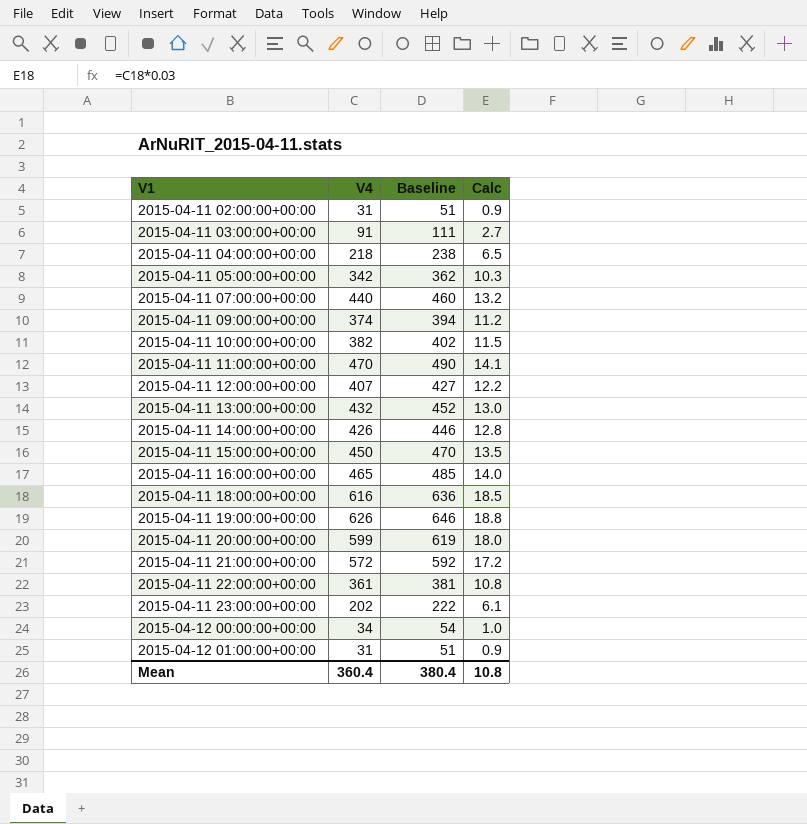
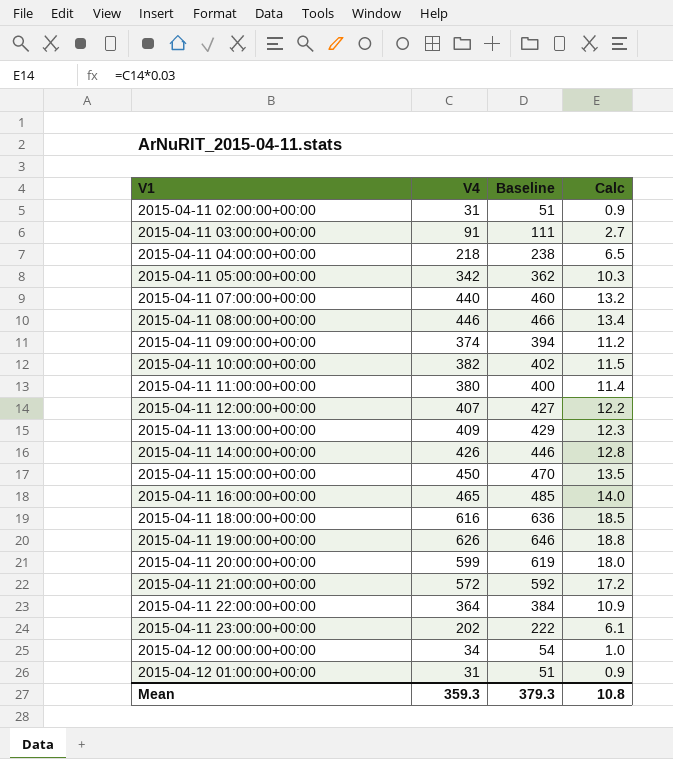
row 2015-04-11 08:00:00+00:00: none -> 446 | 466 | 13.4
2015-04-11 11:00:00+00:00 | V4: 470 -> 380
2015-04-11 11:00:00+00:00 | Baseline: 490 -> 400
2015-04-11 11:00:00+00:00 | Calc: 14.1 -> 11.4
2015-04-11 13:00:00+00:00 | V4: 432 -> 409
2015-04-11 13:00:00+00:00 | Baseline: 452 -> 429
2015-04-11 13:00:00+00:00 | Calc: 13.0 -> 12.3
2015-04-11 22:00:00+00:00 | V4: 361 -> 364
2015-04-11 22:00:00+00:00 | Baseline: 381 -> 384
2015-04-11 22:00:00+00:00 | Calc: 10.8 -> 10.9
Mean | V4: 360.4 -> 359.3
Mean | Baseline: 380.4 -> 379.3

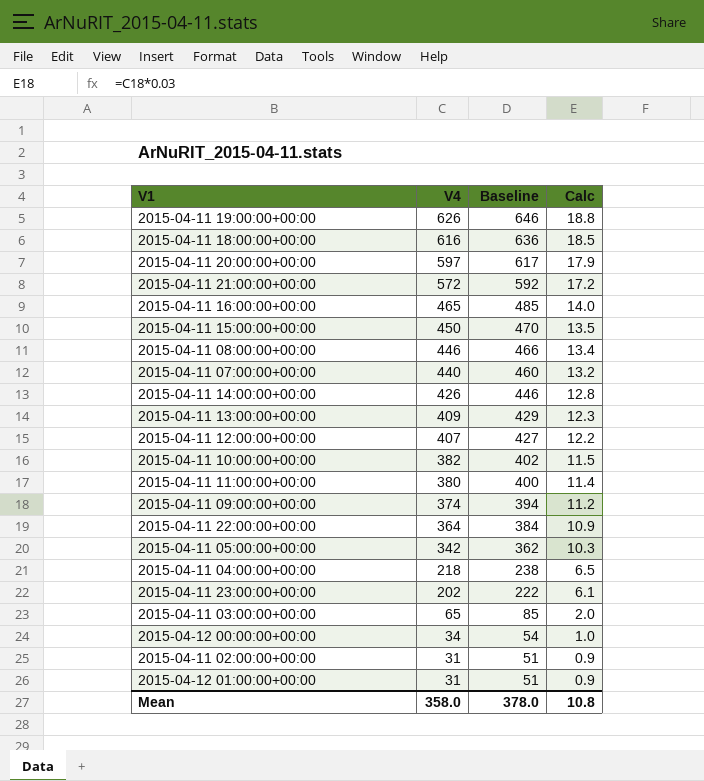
row order: V1 ascending -> V4 descending
2015-04-11 20:00:00+00:00 | V4: 599 -> 597
2015-04-11 20:00:00+00:00 | Baseline: 619 -> 617
2015-04-11 20:00:00+00:00 | Calc: 18.0 -> 17.9
2015-04-11 03:00:00+00:00 | V4: 91 -> 65
2015-04-11 03:00:00+00:00 | Baseline: 111 -> 85
2015-04-11 03:00:00+00:00 | Calc: 2.7 -> 2.0
Mean | V4: 359.3 -> 358.0
Mean | Baseline: 379.3 -> 378.0

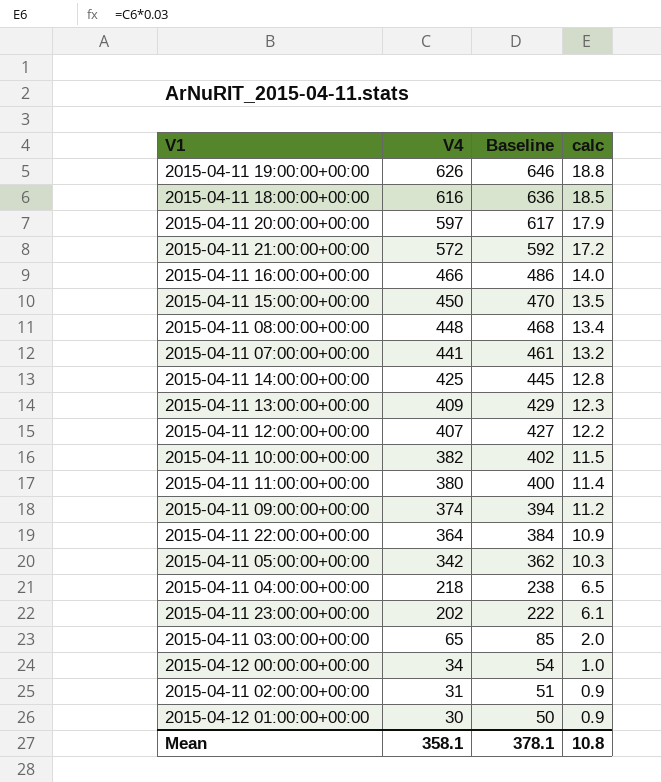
column name: Calc -> calc
2015-04-11 16:00:00+00:00 | V4: 465 -> 466
2015-04-11 16:00:00+00:00 | Baseline: 485 -> 486
2015-04-11 08:00:00+00:00 | V4: 446 -> 448
2015-04-11 08:00:00+00:00 | Baseline: 466 -> 468
2015-04-11 07:00:00+00:00 | V4: 440 -> 441
2015-04-11 07:00:00+00:00 | Baseline: 460 -> 461
2015-04-11 14:00:00+00:00 | V4: 426 -> 425
2015-04-11 14:00:00+00:00 | Baseline: 446 -> 445
2015-04-12 01:00:00+00:00 | V4: 31 -> 30
2015-04-12 01:00:00+00:00 | Baseline: 51 -> 50
Mean | V4: 358.0 -> 358.1
Mean | Baseline: 378.0 -> 378.1

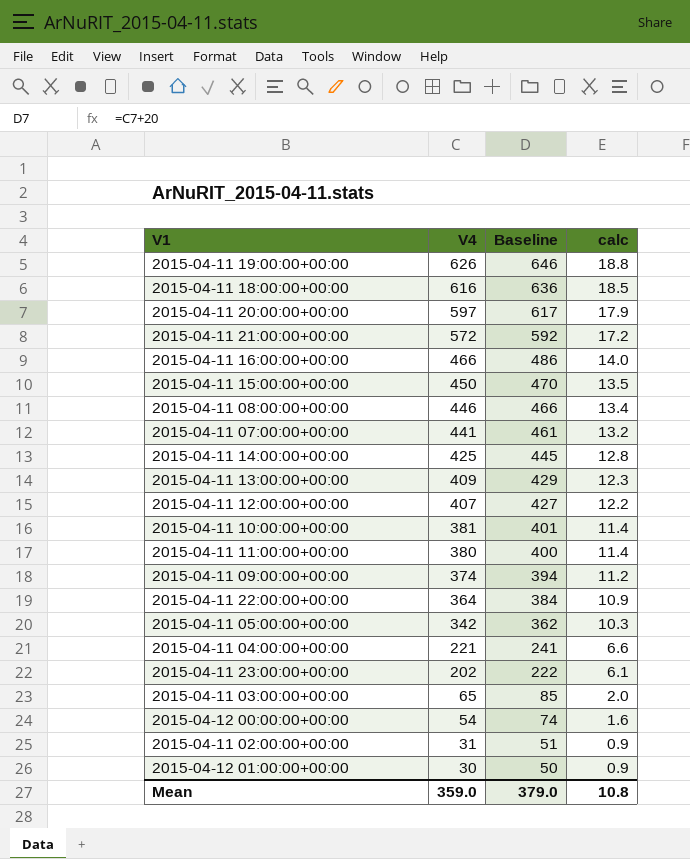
2015-04-11 08:00:00+00:00 | V4: 448 -> 446
2015-04-11 08:00:00+00:00 | Baseline: 468 -> 466
2015-04-11 10:00:00+00:00 | V4: 382 -> 381
2015-04-11 10:00:00+00:00 | Baseline: 402 -> 401
2015-04-11 10:00:00+00:00 | calc: 11.5 -> 11.4
2015-04-11 04:00:00+00:00 | V4: 218 -> 221
2015-04-11 04:00:00+00:00 | Baseline: 238 -> 241
2015-04-11 04:00:00+00:00 | calc: 6.5 -> 6.6
2015-04-12 00:00:00+00:00 | V4: 34 -> 54
2015-04-12 00:00:00+00:00 | Baseline: 54 -> 74
2015-04-12 00:00:00+00:00 | calc: 1.0 -> 1.6
Mean | V4: 358.1 -> 359.0
Mean | Baseline: 378.1 -> 379.0

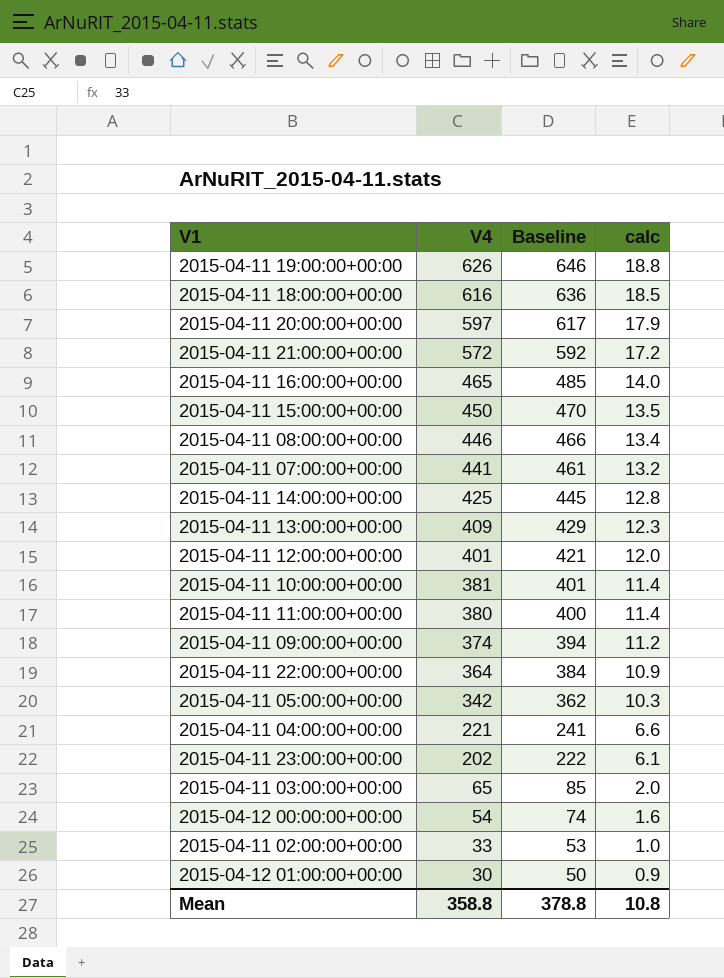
2015-04-11 16:00:00+00:00 | V4: 466 -> 465
2015-04-11 16:00:00+00:00 | Baseline: 486 -> 485
2015-04-11 12:00:00+00:00 | V4: 407 -> 401
2015-04-11 12:00:00+00:00 | Baseline: 427 -> 421
2015-04-11 12:00:00+00:00 | calc: 12.2 -> 12.0
2015-04-11 02:00:00+00:00 | V4: 31 -> 33
2015-04-11 02:00:00+00:00 | Baseline: 51 -> 53
2015-04-11 02:00:00+00:00 | calc: 0.9 -> 1.0
Mean | V4: 359.0 -> 358.8
Mean | Baseline: 379.0 -> 378.8

